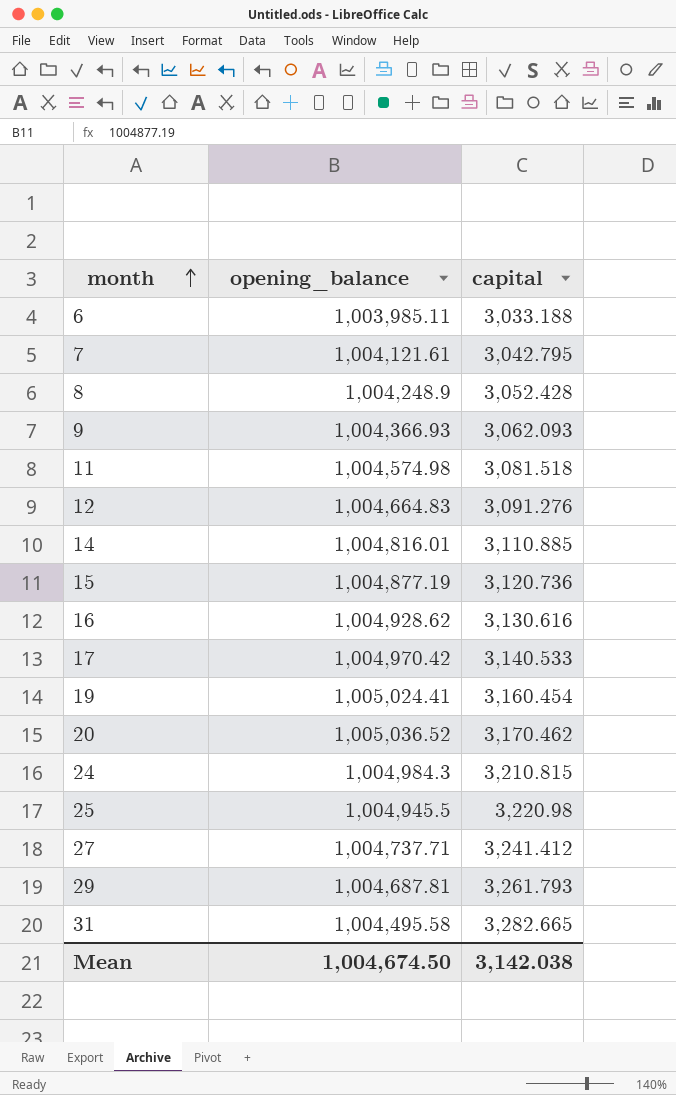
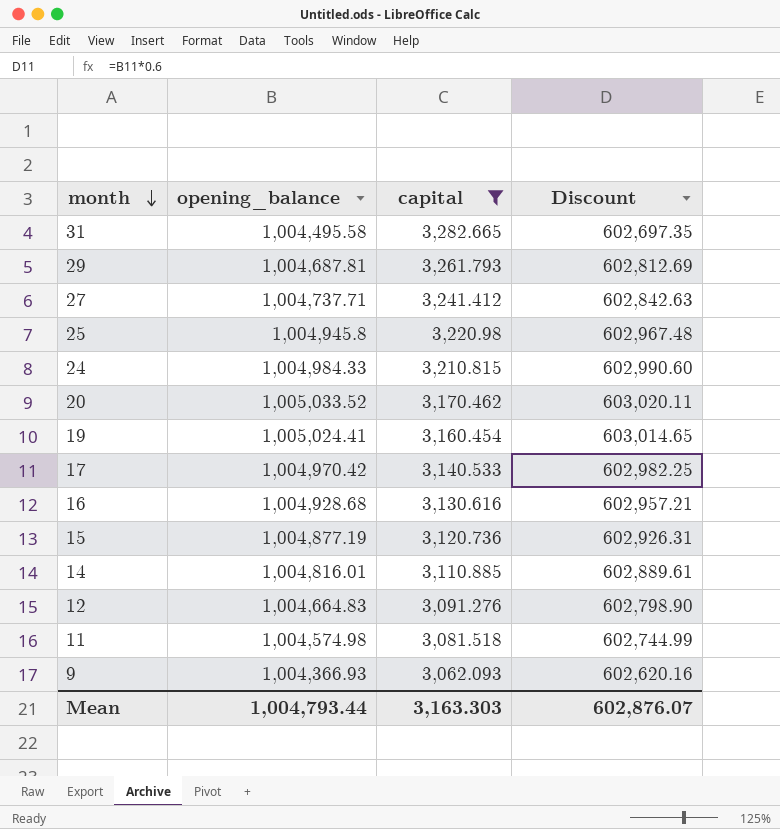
filter: none -> capital >= 3,062.093
row order: month ascending -> month descending
column Discount | formula: none -> [opening_balance] * 0.6
25 | opening_balance: 1,004,945.5 -> 1,004,945.8
24 | opening_balance: 1,004,984.3 -> 1,004,984.33
20 | opening_balance: 1,005,036.52 -> 1,005,033.52
16 | opening_balance: 1,004,928.62 -> 1,004,928.68
Mean | opening_balance: 1,004,674.50 -> 1,004,793.44
Mean | capital: 3,142.038 -> 3,163.303

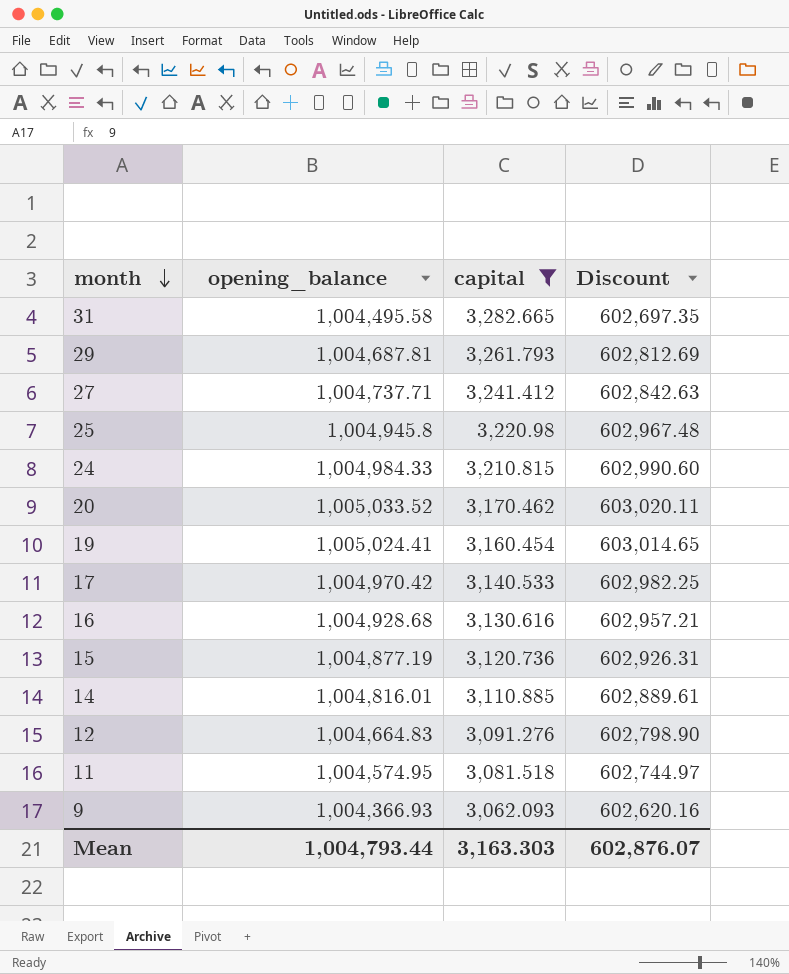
11 | opening_balance: 1,004,574.98 -> 1,004,574.95
11 | Discount: 602,744.99 -> 602,744.97

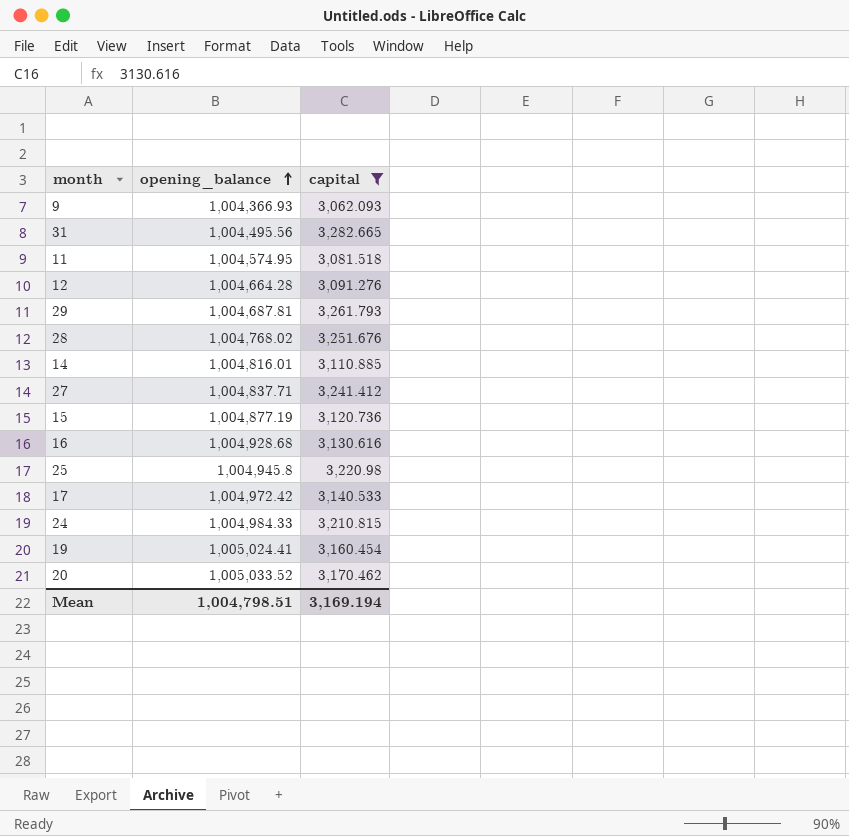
row order: month descending -> opening_balance ascending
column Discount | formula: [opening_balance] * 0.6 -> none
31 | opening_balance: 1,004,495.58 -> 1,004,495.56
12 | opening_balance: 1,004,664.83 -> 1,004,664.28
row 28: none -> 1,004,768.02 | 3,251.676
27 | opening_balance: 1,004,737.71 -> 1,004,837.71
17 | opening_balance: 1,004,970.42 -> 1,004,972.42
Mean | opening_balance: 1,004,793.44 -> 1,004,798.51
Mean | capital: 3,163.303 -> 3,169.194

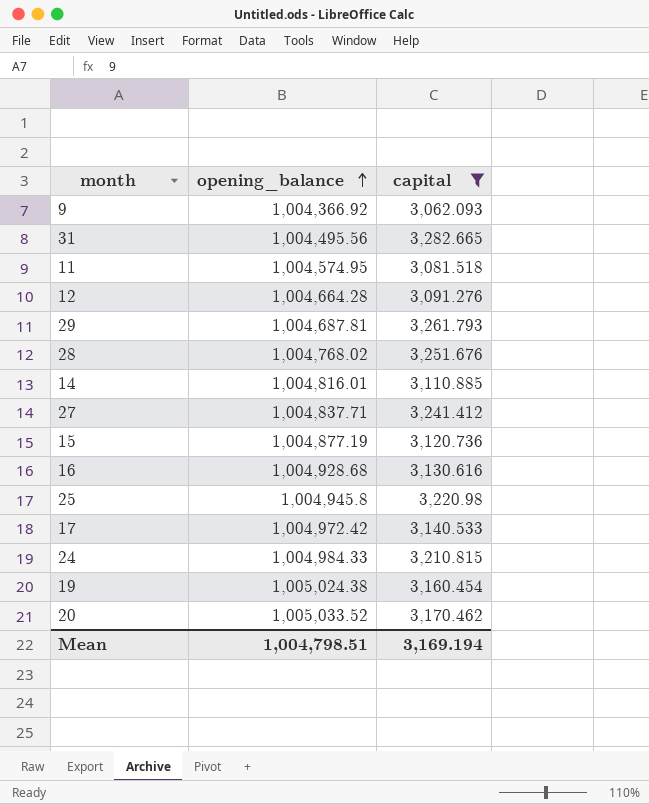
9 | opening_balance: 1,004,366.93 -> 1,004,366.92
19 | opening_balance: 1,005,024.41 -> 1,005,024.38

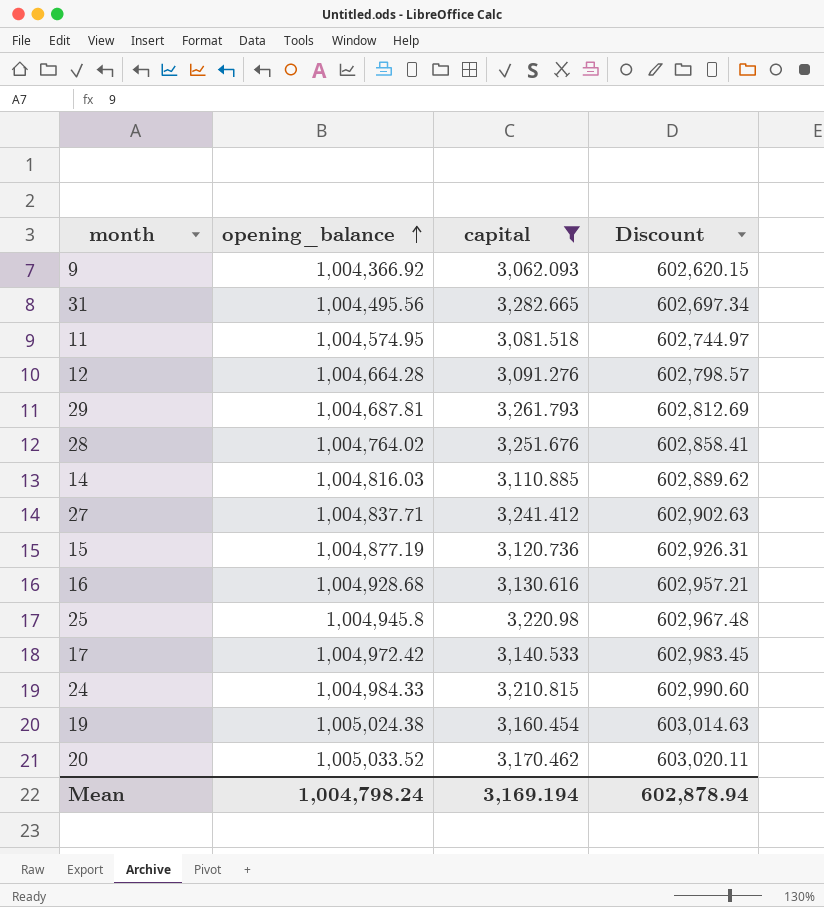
column Discount | formula: none -> [opening_balance] * 0.6
28 | opening_balance: 1,004,768.02 -> 1,004,764.02
14 | opening_balance: 1,004,816.01 -> 1,004,816.03
Mean | opening_balance: 1,004,798.51 -> 1,004,798.24

